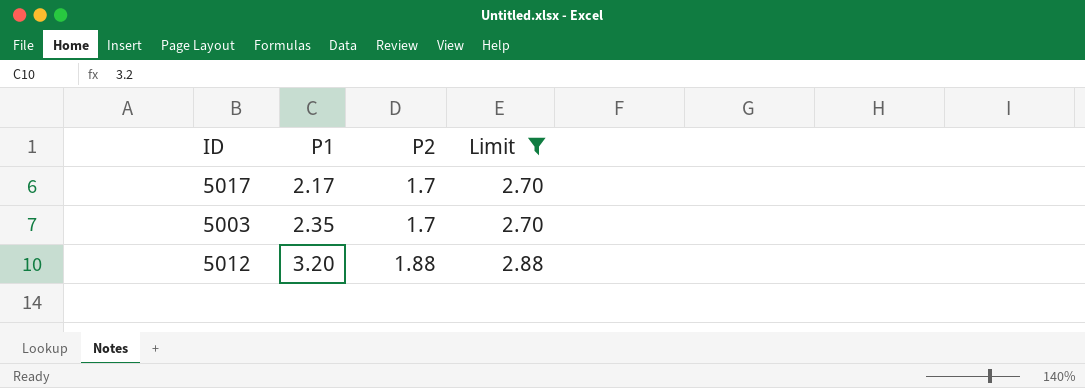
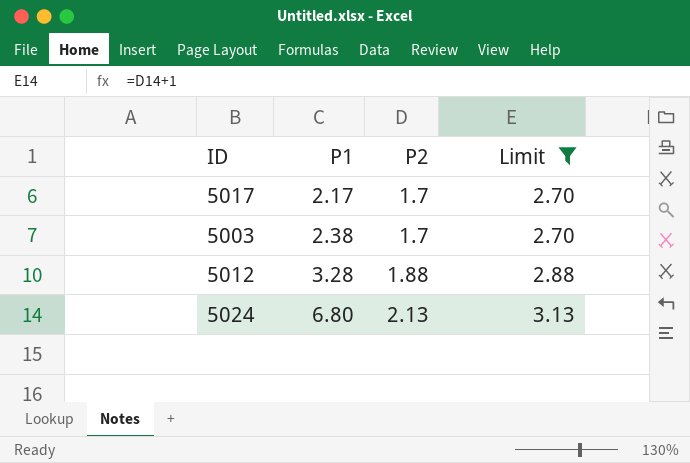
5003 | P1: 2.35 -> 2.38
5012 | P1: 3.20 -> 3.28
row 5024: none -> 6.80 | 2.13 | 3.13

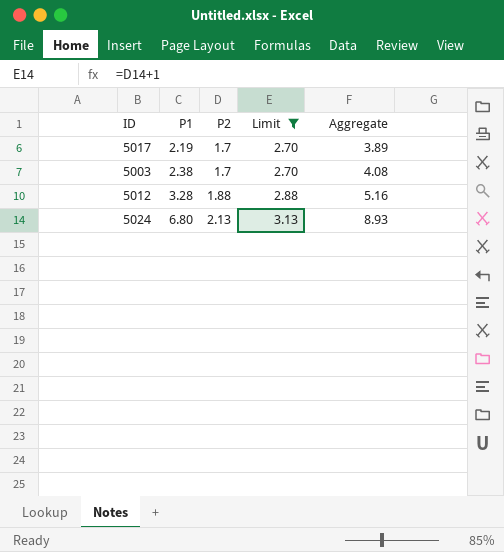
column Aggregate | formula: none -> [P1] + [P2]
5017 | P1: 2.17 -> 2.19

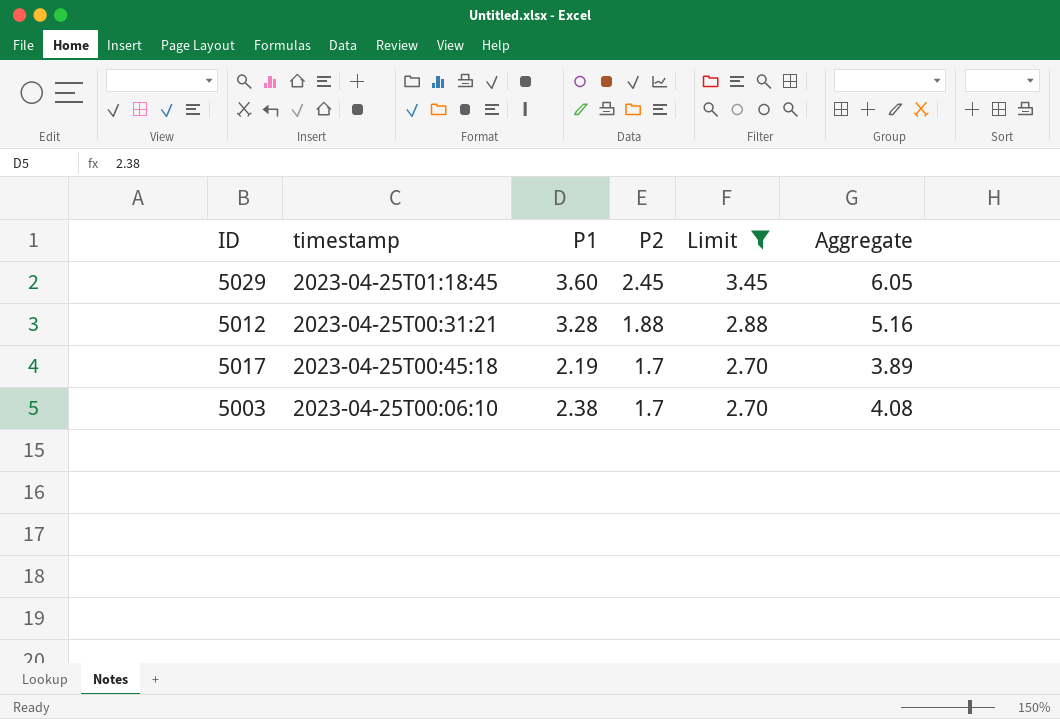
row order: P1 ascending -> P2 descending
column timestamp | position: none -> 2
row 5024: 6.80 | 2.13 | 3.13 | 8.93 -> none
row 5029: none -> 2023-04-25T01:18:45 | 3.60 | 2.45 | 3.45 | 6.05

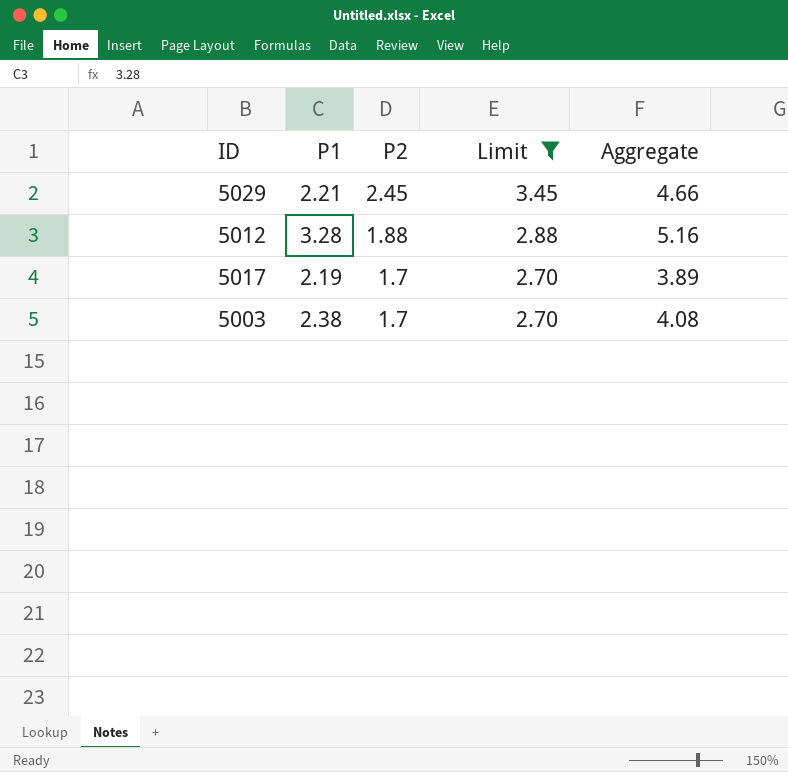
column timestamp | position: 2 -> none
5029 | P1: 3.60 -> 2.21
5029 | Aggregate: 6.05 -> 4.66

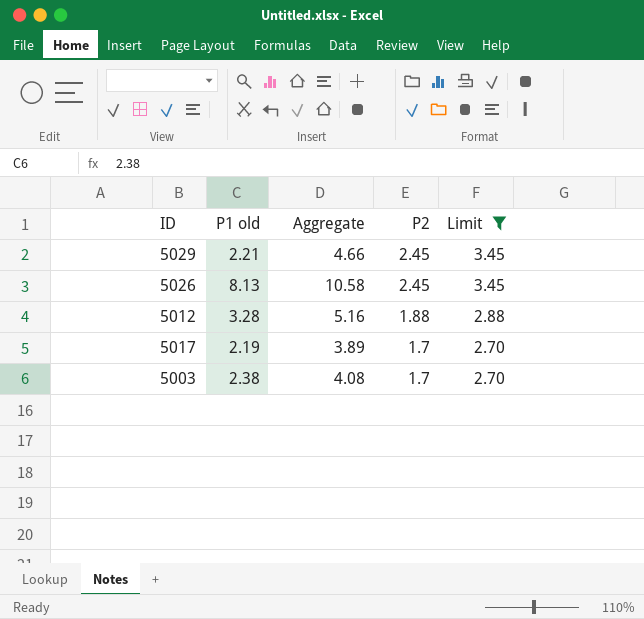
column name: P1 -> P1 old
column Aggregate | position: 5 -> 3
row 5026: none -> 8.13 | 10.58 | 2.45 | 3.45

